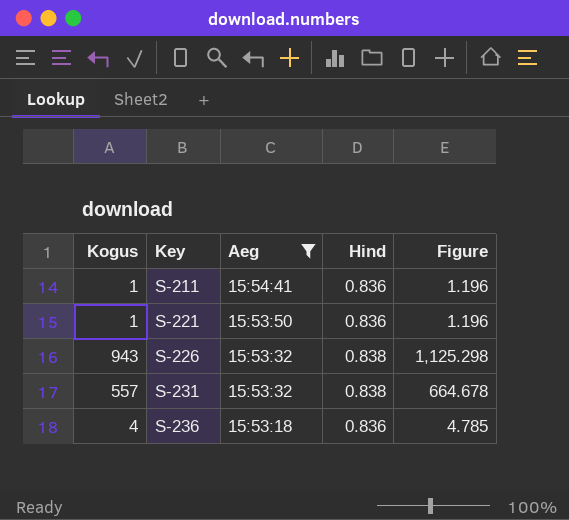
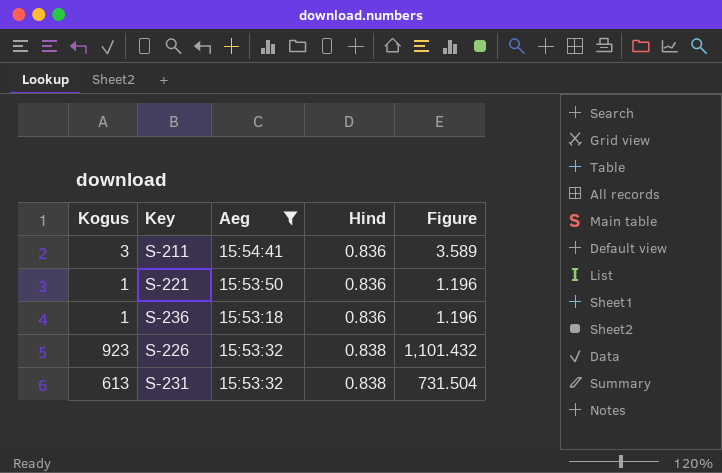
row order: Key ascending -> Hind ascending
S-211 | Kogus: 1 -> 3
S-211 | Figure: 1.196 -> 3.589
S-236 | Kogus: 4 -> 1
S-236 | Figure: 4.785 -> 1.196
S-226 | Kogus: 943 -> 923
S-226 | Figure: 1,125.298 -> 1,101.432
S-231 | Kogus: 557 -> 613
S-231 | Figure: 664.678 -> 731.504

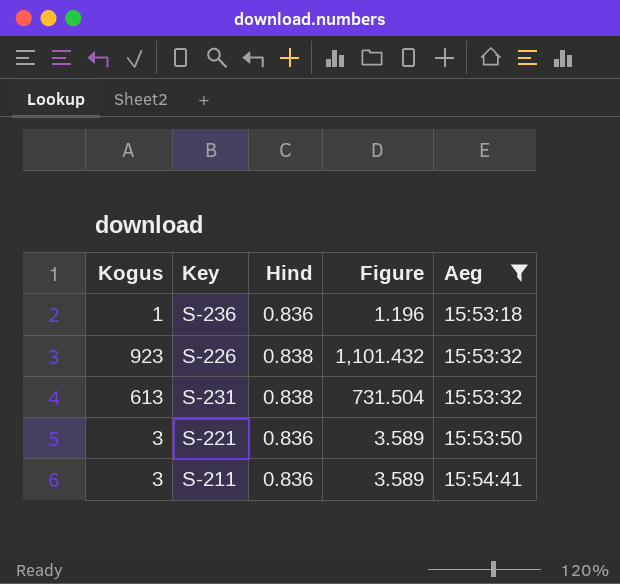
row order: Hind ascending -> Aeg ascending
column Aeg | position: 3 -> 5
S-221 | Kogus: 1 -> 3
S-221 | Figure: 1.196 -> 3.589

